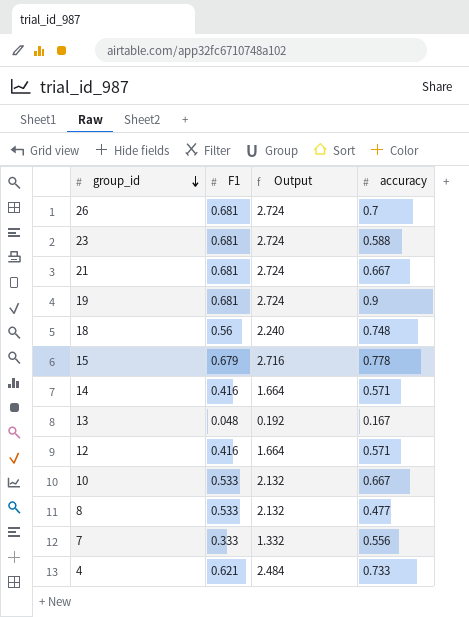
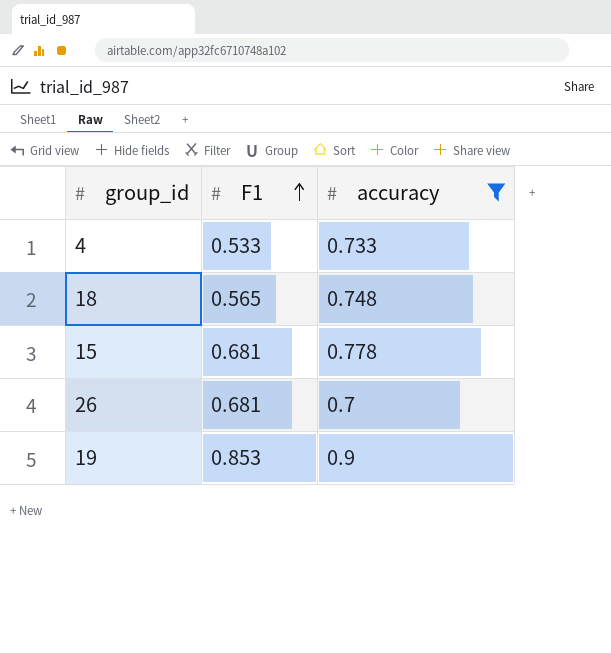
filter: none -> accuracy >= 0.7
row order: group_id descending -> F1 ascending
column Output | formula: [F1] * 4 -> none
4 | F1: 0.621 -> 0.533
18 | F1: 0.56 -> 0.565
15 | F1: 0.679 -> 0.681
19 | F1: 0.681 -> 0.853

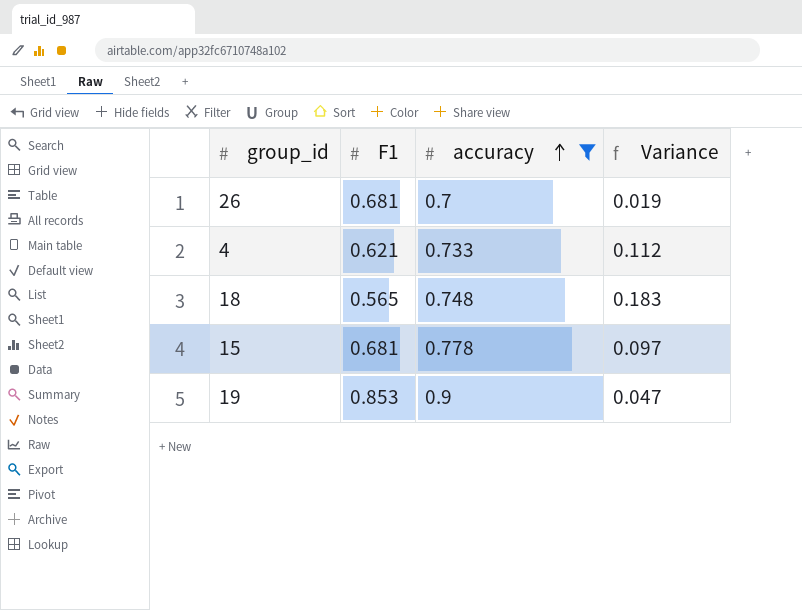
row order: F1 ascending -> accuracy ascending
column Variance | formula: none -> [accuracy] - [F1]
4 | F1: 0.533 -> 0.621

